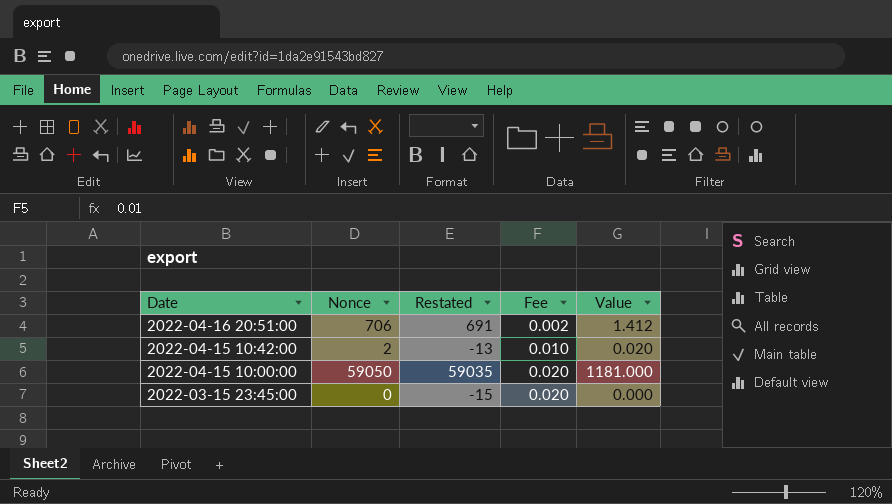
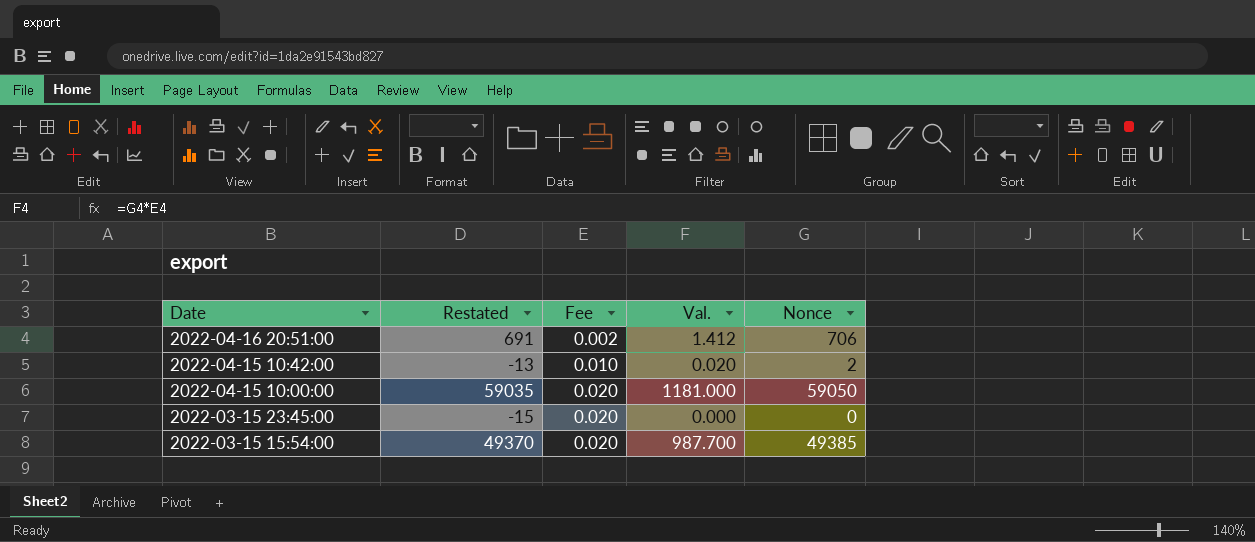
column name: Value -> Val.
column Nonce | position: 2 -> 5
row 2022-03-15 15:54:00: none -> 49370 | 0.020 | 987.700 | 49385

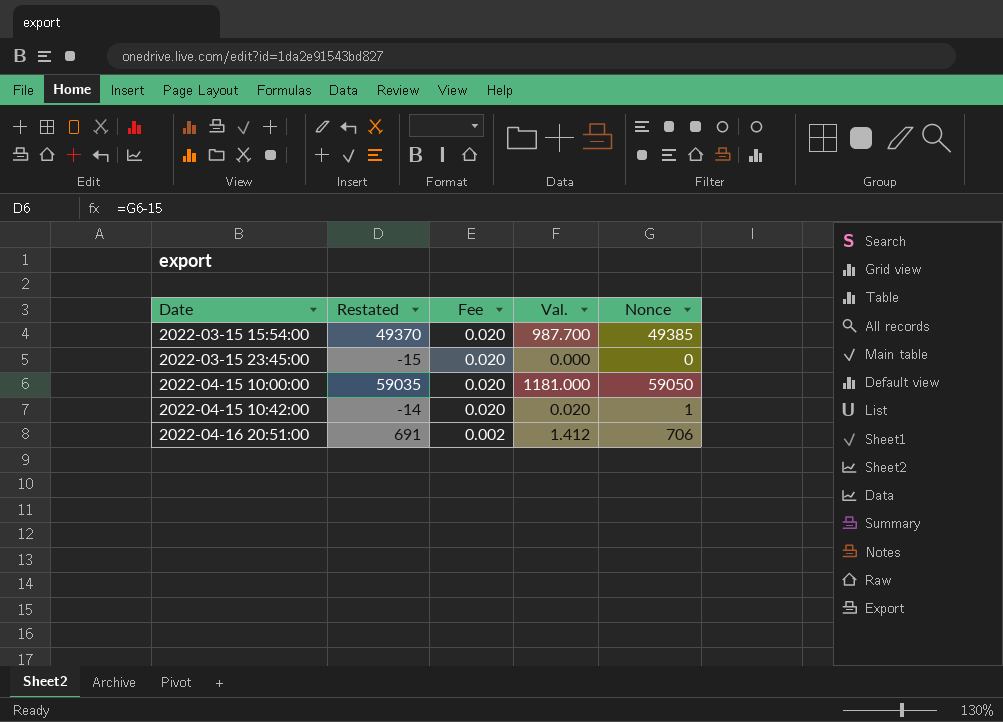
row order: Date descending -> Date ascending
2022-04-15 10:42:00 | Restated: -13 -> -14
2022-04-15 10:42:00 | Fee: 0.010 -> 0.020
2022-04-15 10:42:00 | Nonce: 2 -> 1

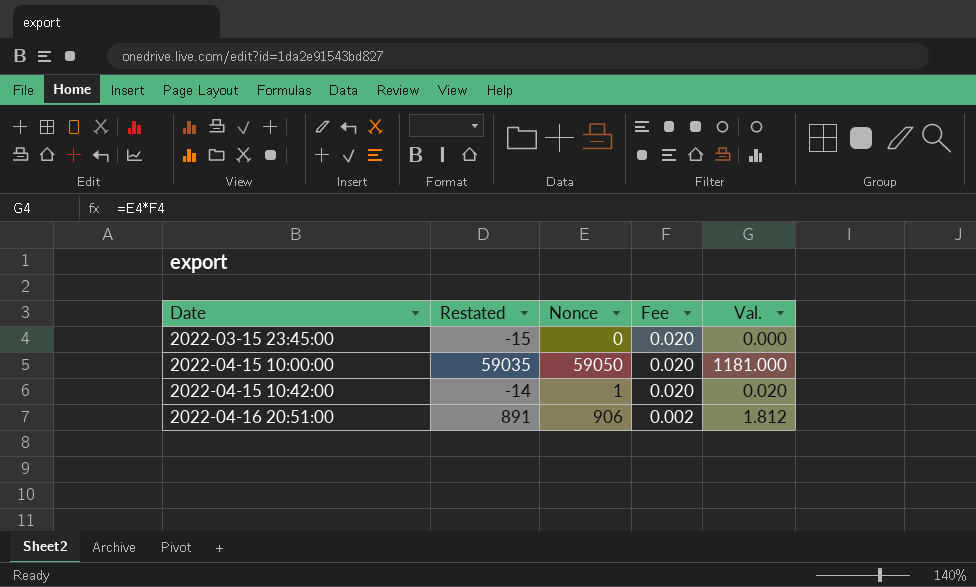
column Nonce | position: 5 -> 3
row 2022-03-15 15:54:00: 49370 | 0.020 | 987.700 | 49385 -> none
2022-04-16 20:51:00 | Restated: 691 -> 891
2022-04-16 20:51:00 | Nonce: 706 -> 906
2022-04-16 20:51:00 | Val.: 1.412 -> 1.812

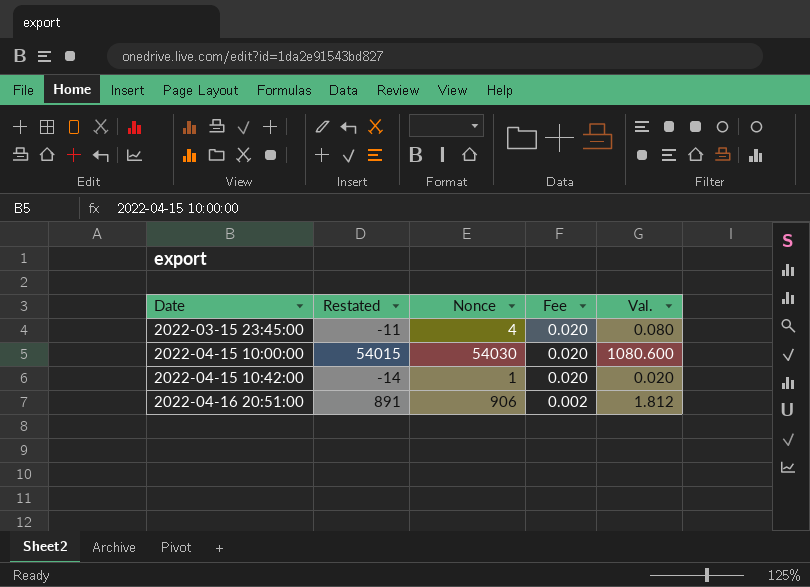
2022-03-15 23:45:00 | Restated: -15 -> -11
2022-03-15 23:45:00 | Nonce: 0 -> 4
2022-03-15 23:45:00 | Val.: 0.000 -> 0.080
2022-04-15 10:00:00 | Restated: 59035 -> 54015
2022-04-15 10:00:00 | Nonce: 59050 -> 54030
2022-04-15 10:00:00 | Val.: 1181.000 -> 1080.600

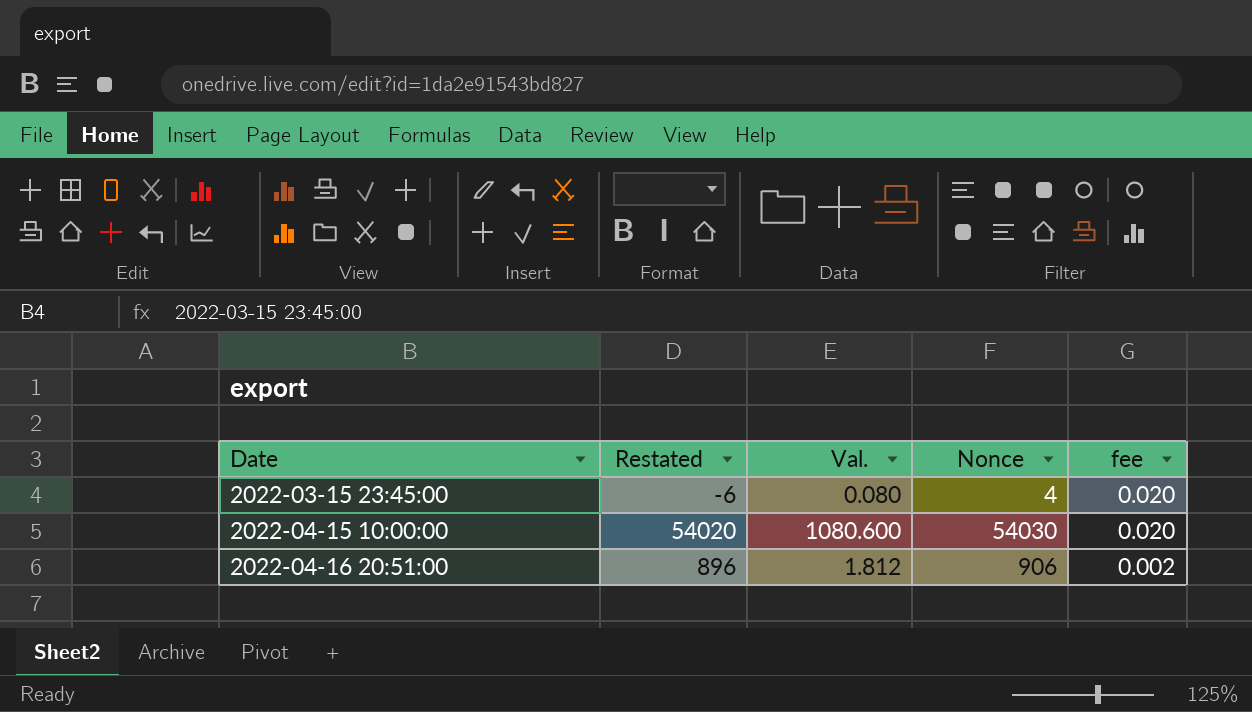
column Restated | formula: [Nonce] - 15 -> [Nonce] - 10
column Val. | position: 5 -> 3
column name: Fee -> fee
row 2022-04-15 10:42:00: -14 | 1 | 0.020 | 0.020 -> none

